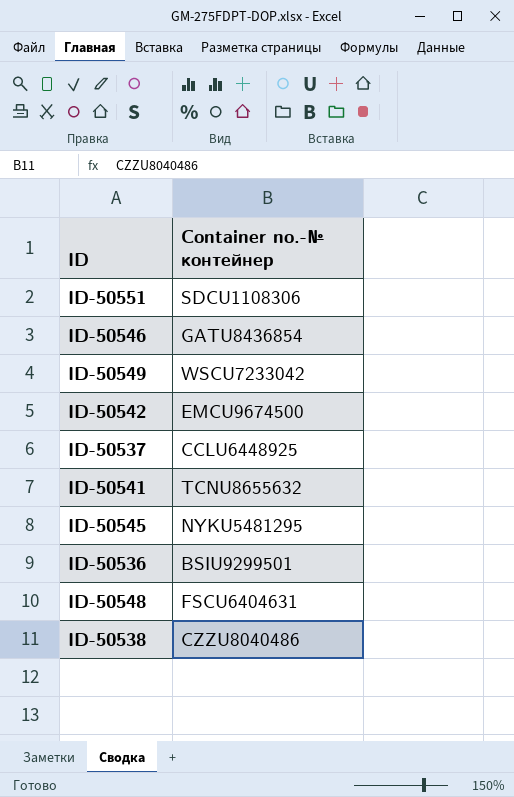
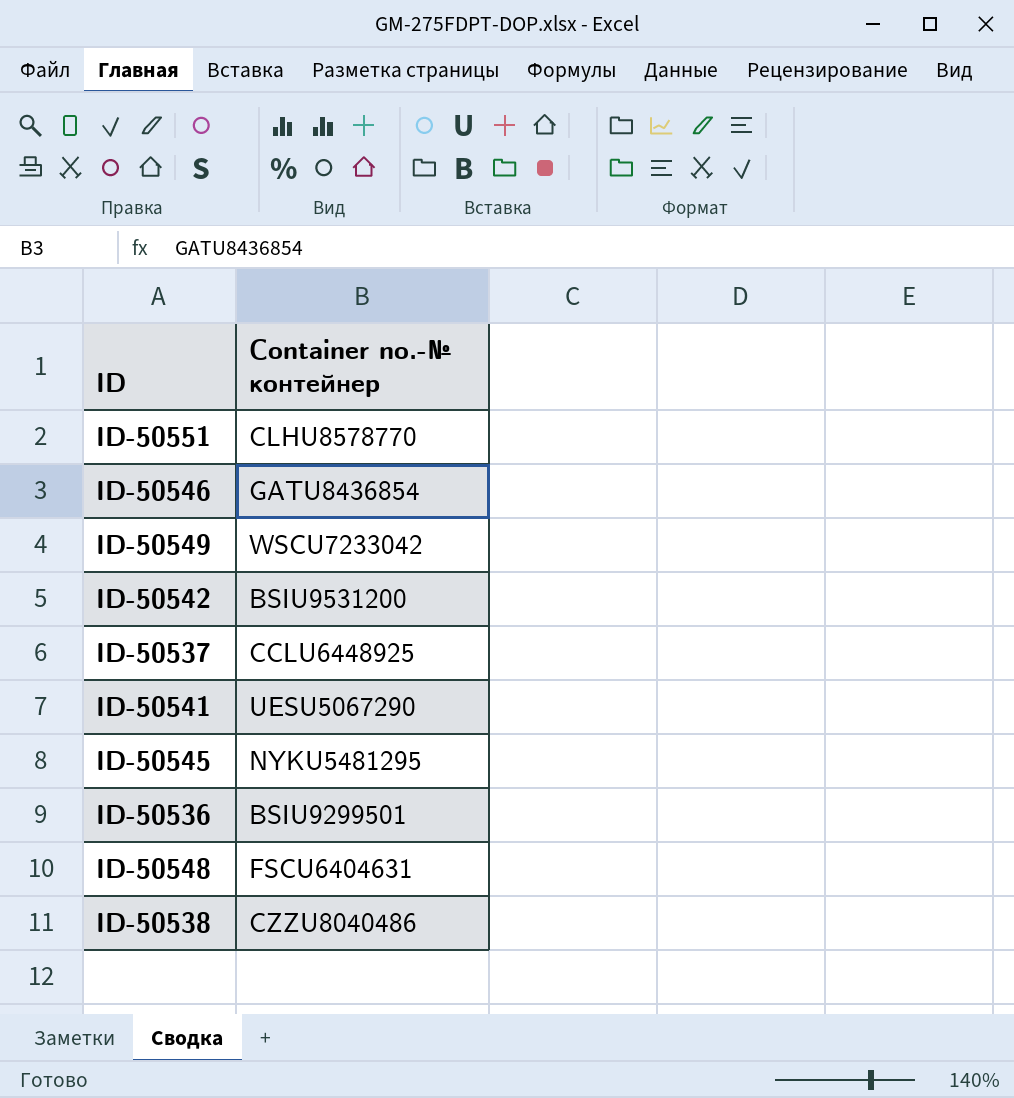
ID-50551 | Container no.-№ контейнер: SDCU1108306 -> CLHU8578770
ID-50542 | Container no.-№ контейнер: EMCU9674500 -> BSIU9531200
ID-50541 | Container no.-№ контейнер: TCNU8655632 -> UESU5067290

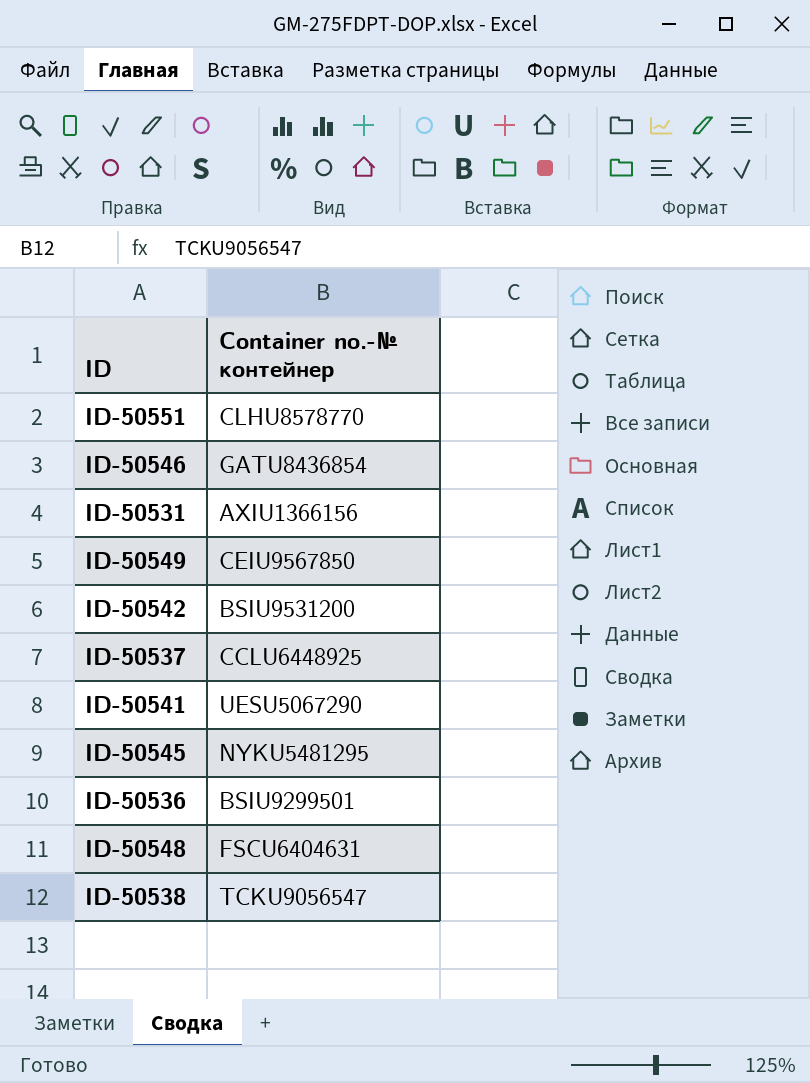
row ID-50531: none -> AXIU1366156
ID-50549 | Container no.-№ контейнер: WSCU7233042 -> CEIU9567850
ID-50538 | Container no.-№ контейнер: CZZU8040486 -> TCKU9056547

